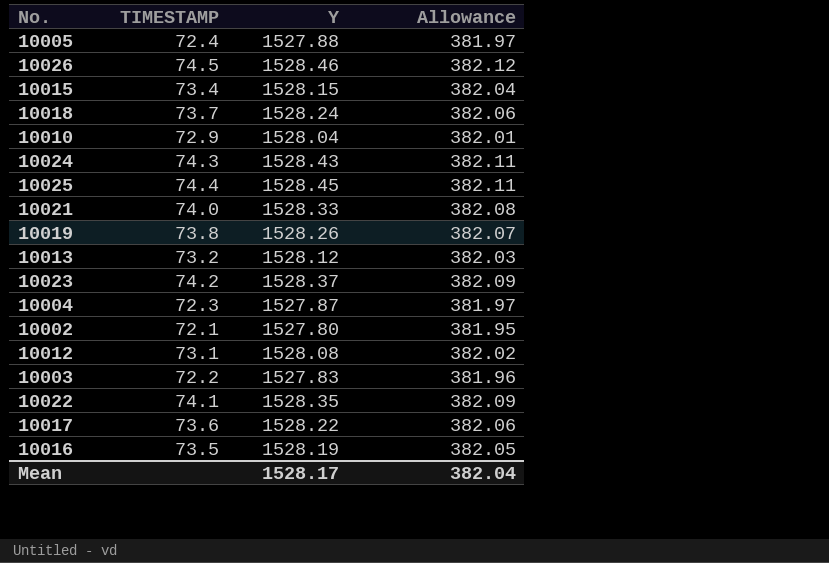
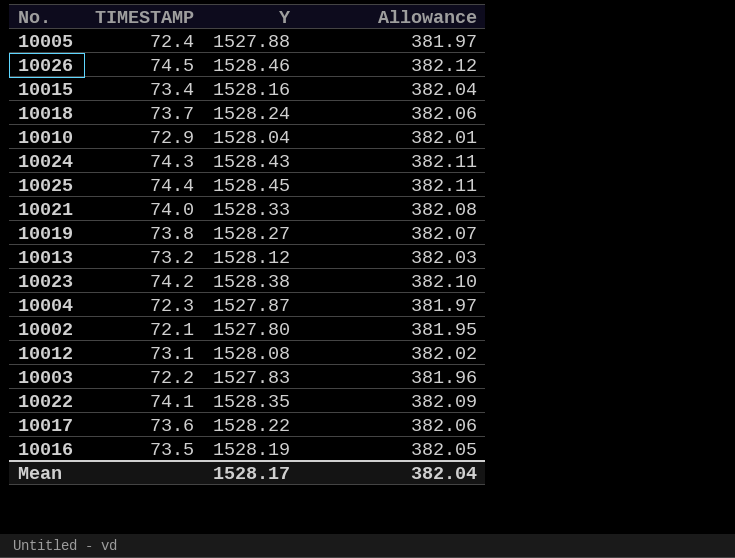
10015 | Y: 1528.15 -> 1528.16
10019 | Y: 1528.26 -> 1528.27
10023 | Y: 1528.37 -> 1528.38
10023 | Allowance: 382.09 -> 382.10

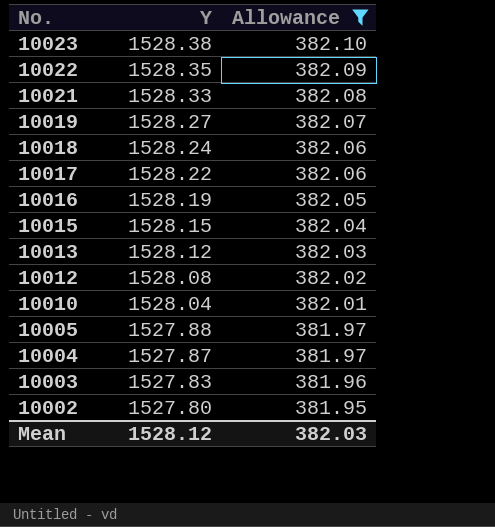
filter: none -> Allowance <= 382.10
row order: none -> No. descending
column TIMESTAMP | position: 2 -> none
10015 | Y: 1528.16 -> 1528.15
Mean | Y: 1528.17 -> 1528.12
Mean | Allowance: 382.04 -> 382.03

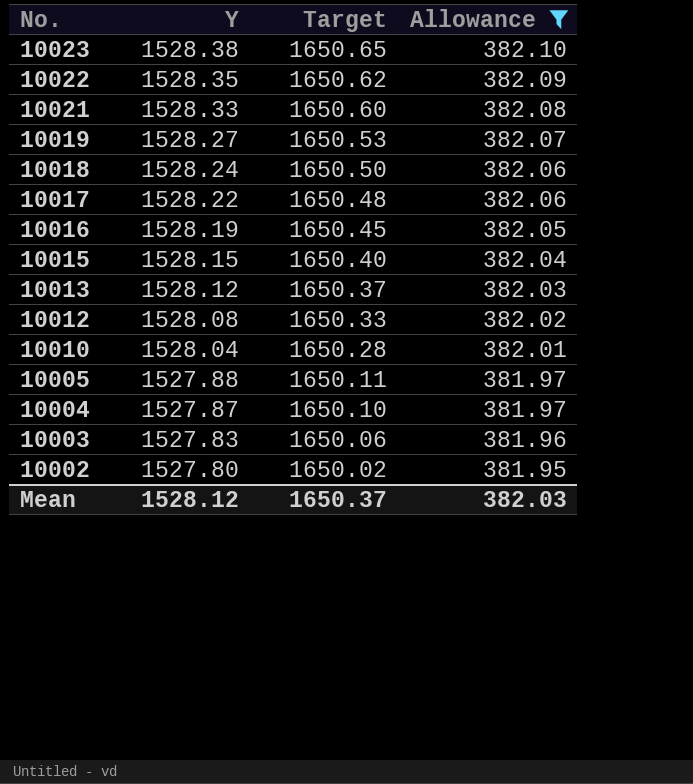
column Target | formula: none -> [Y] * 1.08

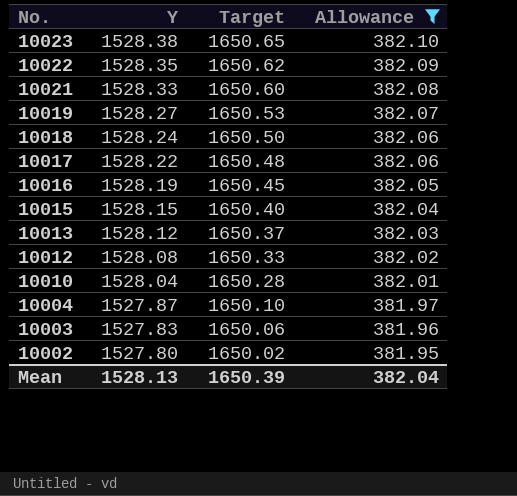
row 10005: 1527.88 | 1650.11 | 381.97 -> none
Mean | Y: 1528.12 -> 1528.13
Mean | Target: 1650.37 -> 1650.39
Mean | Allowance: 382.03 -> 382.04

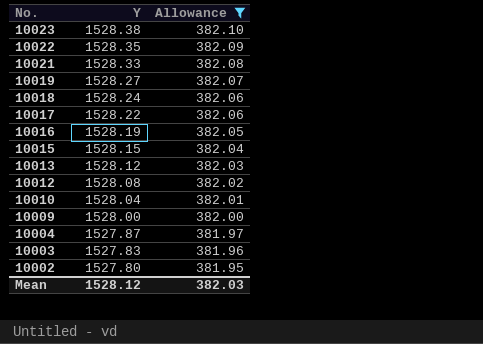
column Target | formula: [Y] * 1.08 -> none
row 10009: none -> 1528.00 | 382.00
Mean | Y: 1528.13 -> 1528.12
Mean | Allowance: 382.04 -> 382.03

